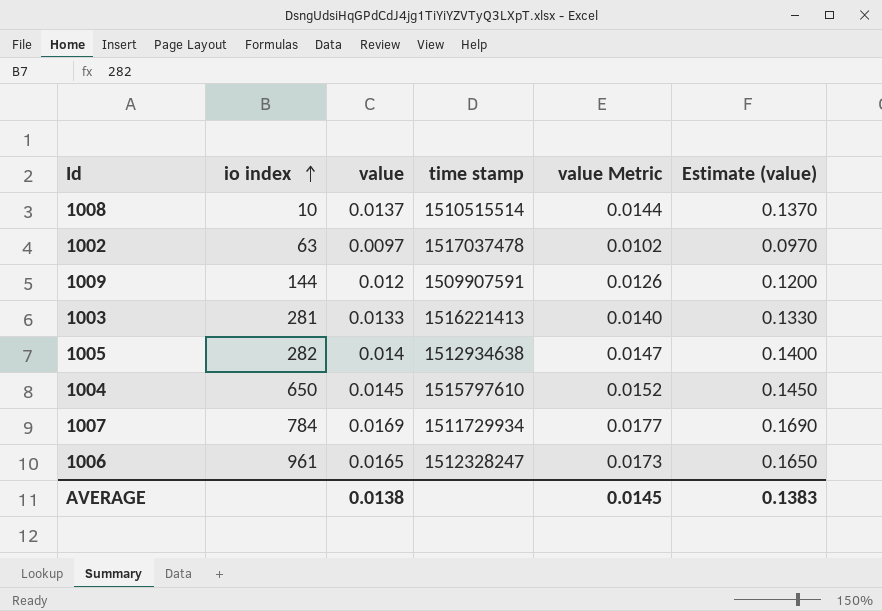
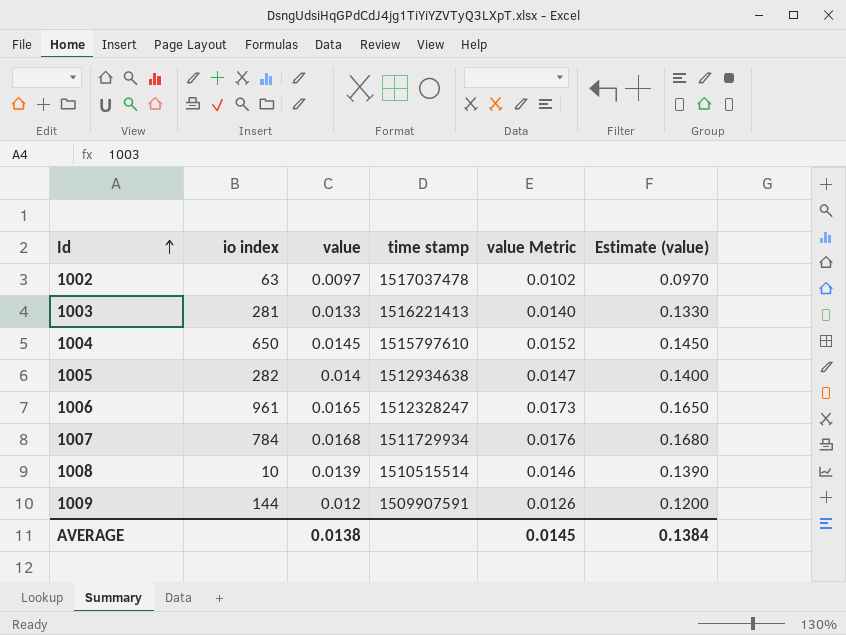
row order: io index ascending -> Id ascending
1007 | value: 0.0169 -> 0.0168
1007 | value Metric: 0.0177 -> 0.0176
1007 | Estimate (value): 0.1690 -> 0.1680
1008 | value: 0.0137 -> 0.0139
1008 | value Metric: 0.0144 -> 0.0146
1008 | Estimate (value): 0.1370 -> 0.1390
AVERAGE | Estimate (value): 0.1383 -> 0.1384

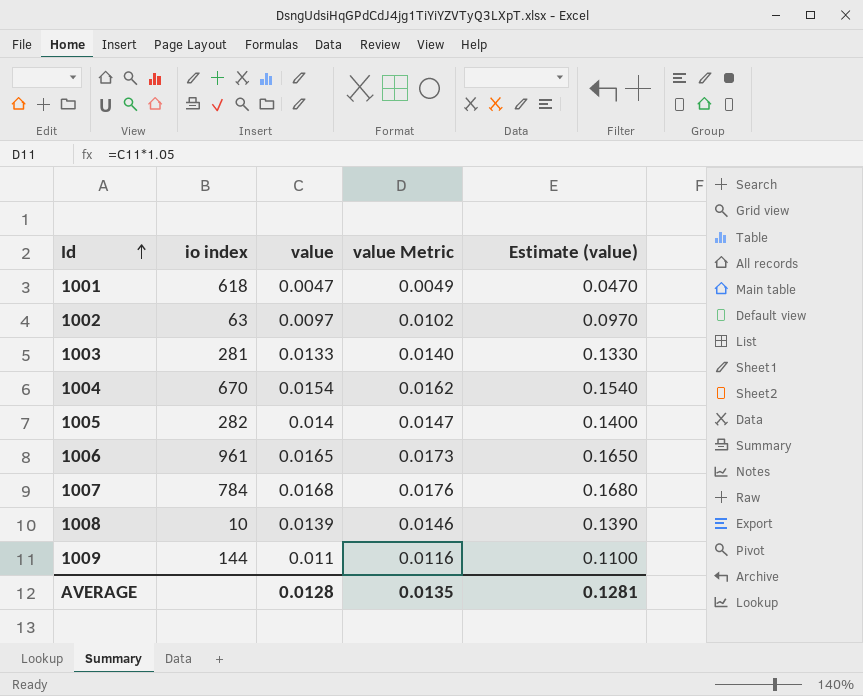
column time stamp | position: 4 -> none
row 1001: none -> 618 | 0.0047 | 0.0049 | 0.0470
1004 | io index: 650 -> 670
1004 | value: 0.0145 -> 0.0154
1004 | value Metric: 0.0152 -> 0.0162
1004 | Estimate (value): 0.1450 -> 0.1540
1009 | value: 0.012 -> 0.011
1009 | value Metric: 0.0126 -> 0.0116
1009 | Estimate (value): 0.1200 -> 0.1100
AVERAGE | value: 0.0138 -> 0.0128
AVERAGE | value Metric: 0.0145 -> 0.0135
AVERAGE | Estimate (value): 0.1384 -> 0.1281

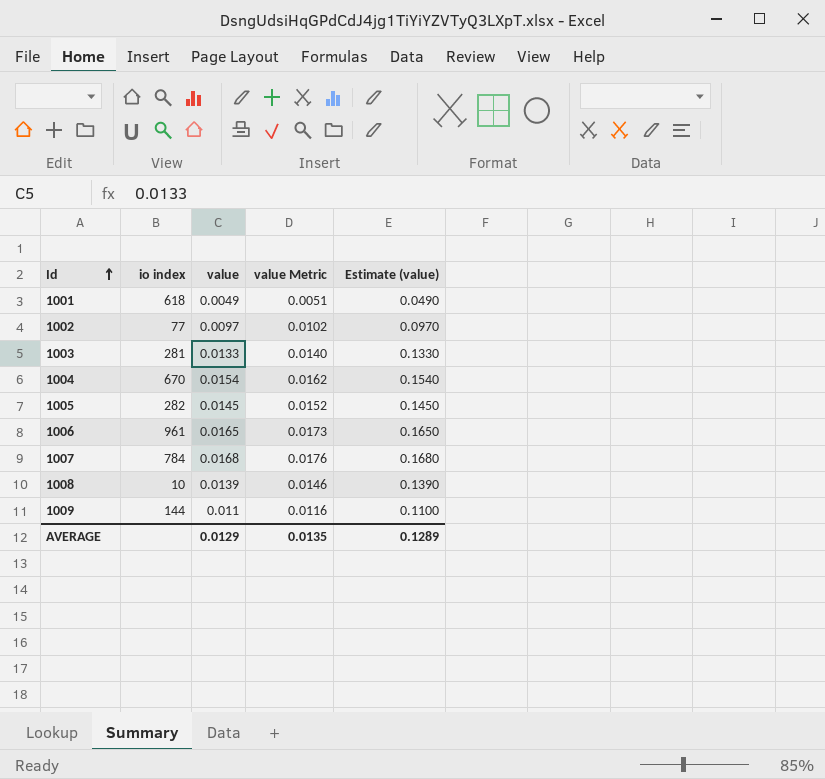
1001 | value: 0.0047 -> 0.0049
1001 | value Metric: 0.0049 -> 0.0051
1001 | Estimate (value): 0.0470 -> 0.0490
1002 | io index: 63 -> 77
1005 | value: 0.014 -> 0.0145
1005 | value Metric: 0.0147 -> 0.0152
1005 | Estimate (value): 0.1400 -> 0.1450
AVERAGE | value: 0.0128 -> 0.0129
AVERAGE | Estimate (value): 0.1281 -> 0.1289

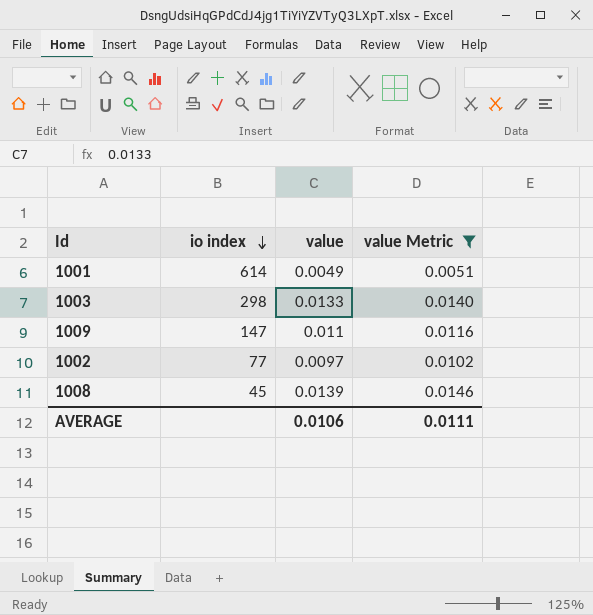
filter: none -> value Metric <= 0.0146
row order: Id ascending -> io index descending
column Estimate (value) | formula: [value] * 10 -> none
1001 | io index: 618 -> 614
1003 | io index: 281 -> 298
1009 | io index: 144 -> 147
1008 | io index: 10 -> 45
AVERAGE | value: 0.0129 -> 0.0106
AVERAGE | value Metric: 0.0135 -> 0.0111

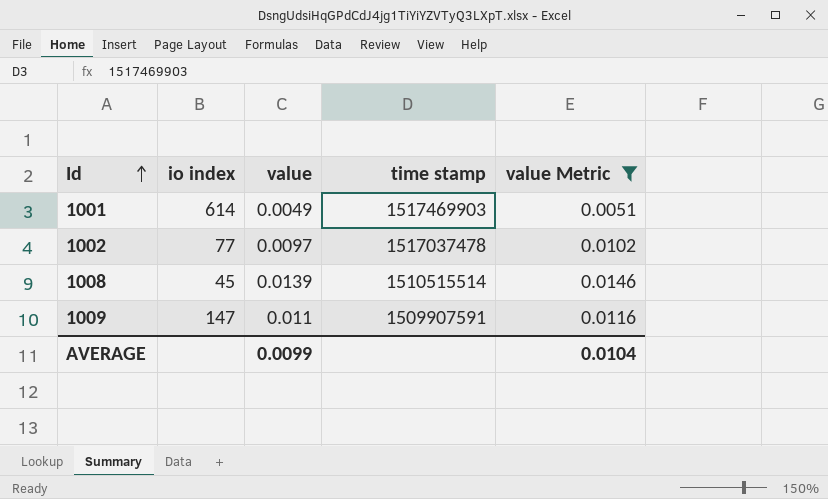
row order: io index descending -> Id ascending
column time stamp | position: none -> 4
row 1003: 298 | 0.0133 | 0.0140 -> none
AVERAGE | value: 0.0106 -> 0.0099
AVERAGE | value Metric: 0.0111 -> 0.0104

